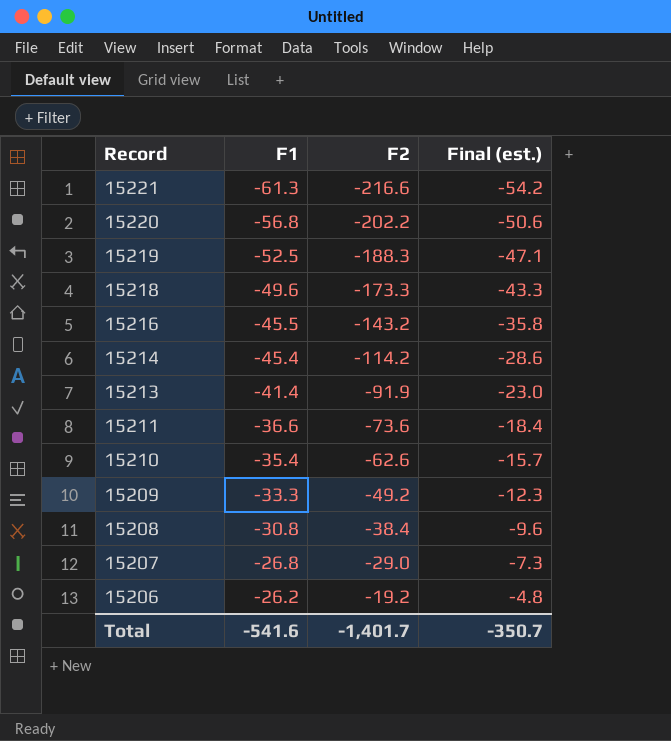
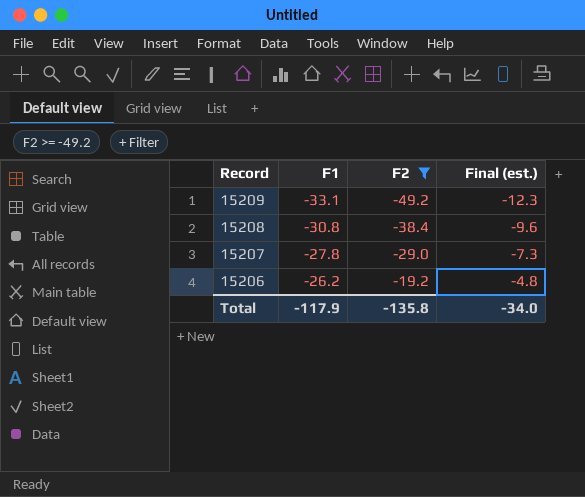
filter: none -> F2 >= -49.2
15209 | F1: -33.3 -> -33.1
15207 | F1: -26.8 -> -27.8
Total | F1: -541.6 -> -117.9
Total | F2: -1,401.7 -> -135.8
Total | Final (est.): -350.7 -> -34.0

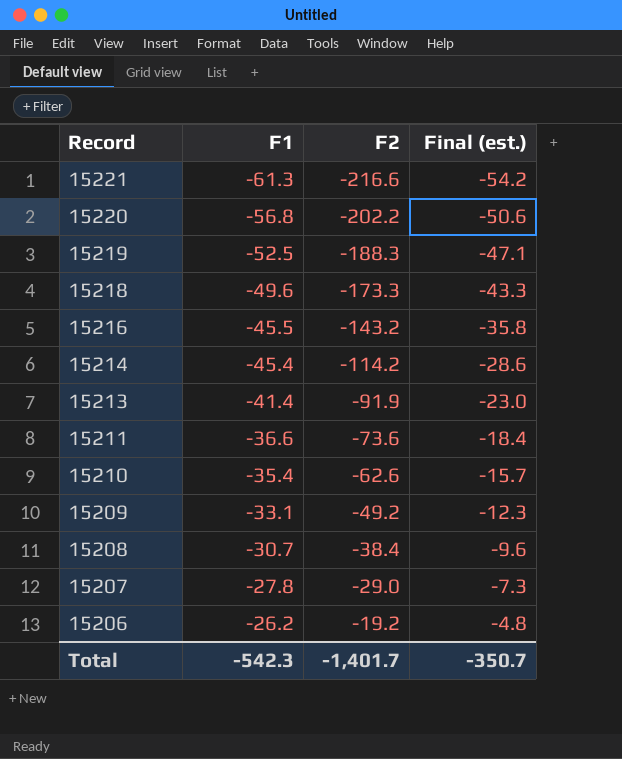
filter: F2 >= -49.2 -> none
15208 | F1: -30.8 -> -30.7
Total | F1: -117.9 -> -542.3
Total | F2: -135.8 -> -1,401.7
Total | Final (est.): -34.0 -> -350.7

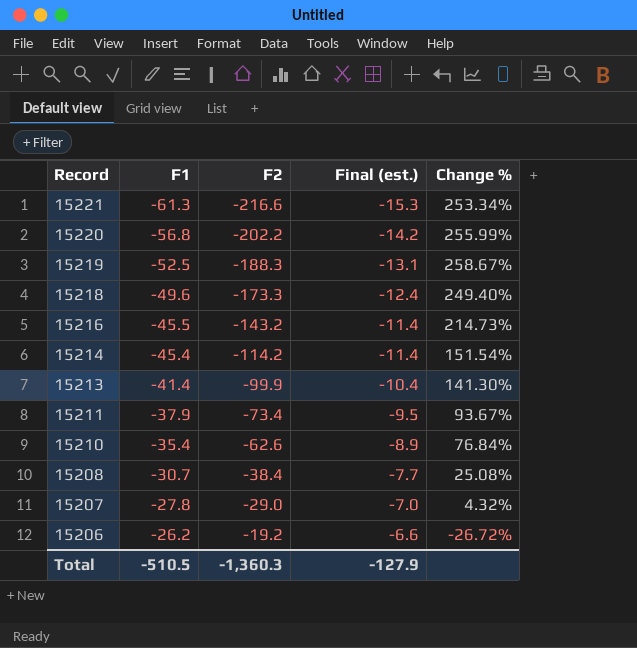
column Final (est.) | formula: [F2] * 0.25 -> [F1] * 0.25
column Change % | formula: none -> ([F2] - [F1]) / [F1]
row 15209: -33.1 | -49.2 | -12.3 -> none
15213 | F2: -91.9 -> -99.9
15211 | F1: -36.6 -> -37.9
15211 | F2: -73.6 -> -73.4
Total | F1: -542.3 -> -510.5
Total | F2: -1,401.7 -> -1,360.3
Total | Final (est.): -350.7 -> -127.9

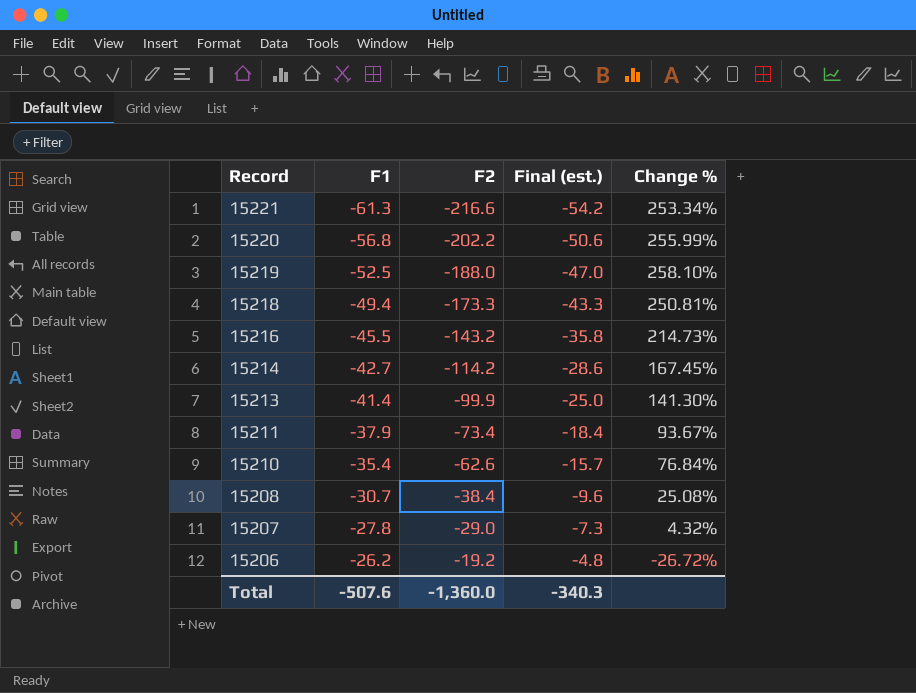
column Final (est.) | formula: [F1] * 0.25 -> [F2] * 0.25
15219 | F2: -188.3 -> -188.0
15219 | Change %: 258.67% -> 258.10%
15218 | F1: -49.6 -> -49.4
15218 | Change %: 249.40% -> 250.81%
15214 | F1: -45.4 -> -42.7
15214 | Change %: 151.54% -> 167.45%
Total | F1: -510.5 -> -507.6
Total | F2: -1,360.3 -> -1,360.0
Total | Final (est.): -127.9 -> -340.3

